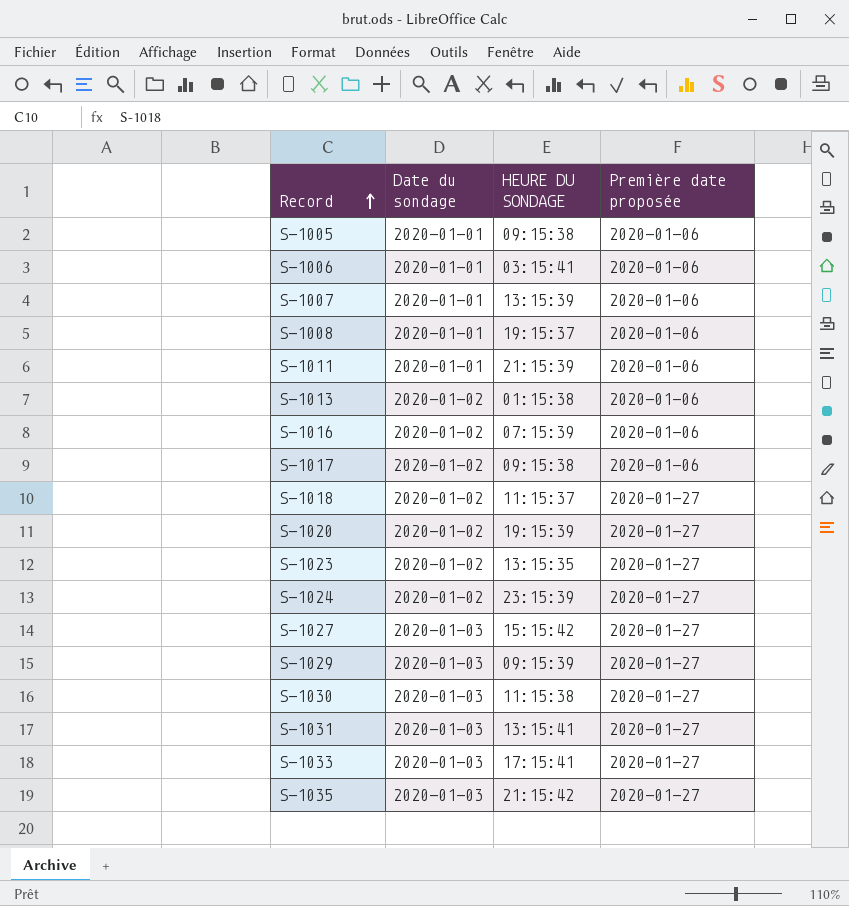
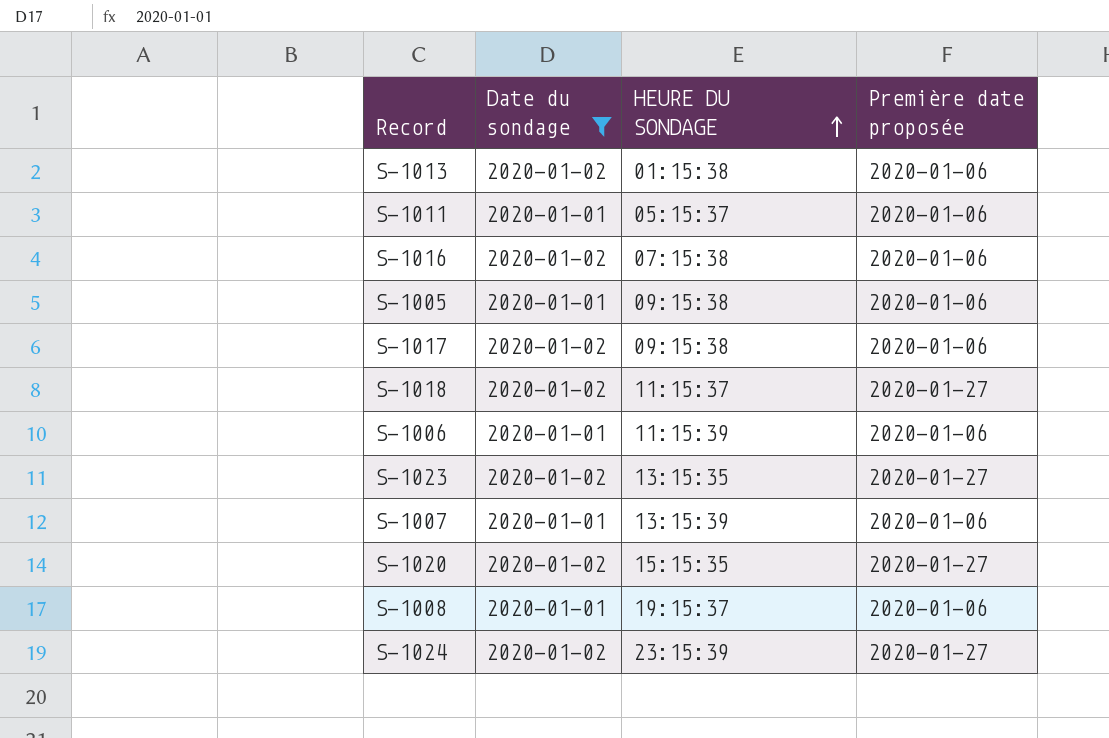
filter: none -> Date du sondage != 2020-01-03
row order: Record ascending -> HEURE DU SONDAGE ascending
S-1011 | HEURE DU SONDAGE: 21:15:39 -> 05:15:37
S-1016 | HEURE DU SONDAGE: 07:15:39 -> 07:15:38
S-1006 | HEURE DU SONDAGE: 03:15:41 -> 11:15:39
S-1020 | HEURE DU SONDAGE: 19:15:39 -> 15:15:35

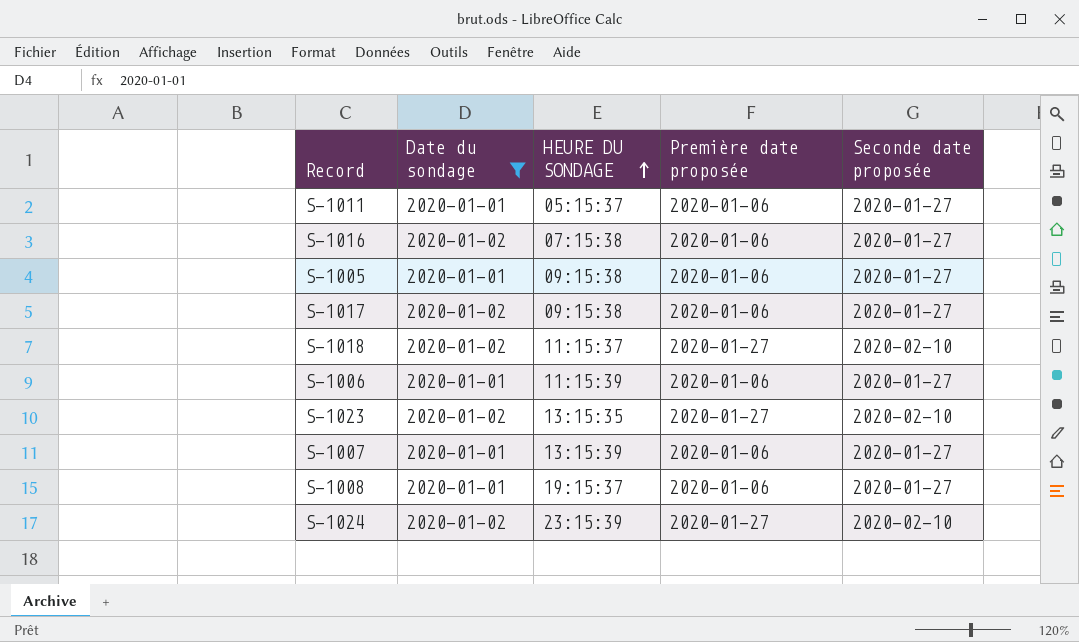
column Seconde date proposée | position: none -> 5
row S-1013: 2020-01-02 | 01:15:38 | 2020-01-06 -> none
row S-1020: 2020-01-02 | 15:15:35 | 2020-01-27 -> none

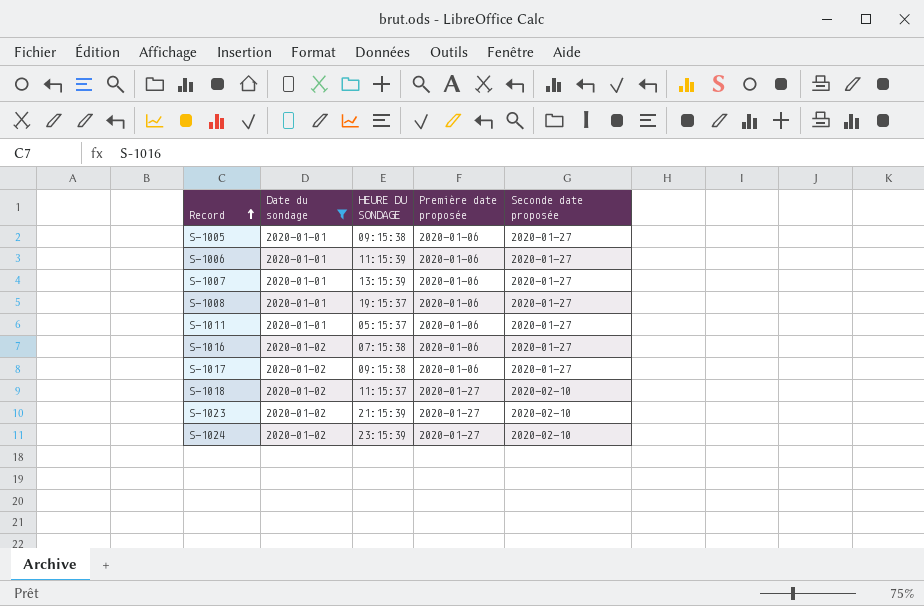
row order: HEURE DU SONDAGE ascending -> Record ascending
S-1023 | HEURE DU SONDAGE: 13:15:35 -> 21:15:39

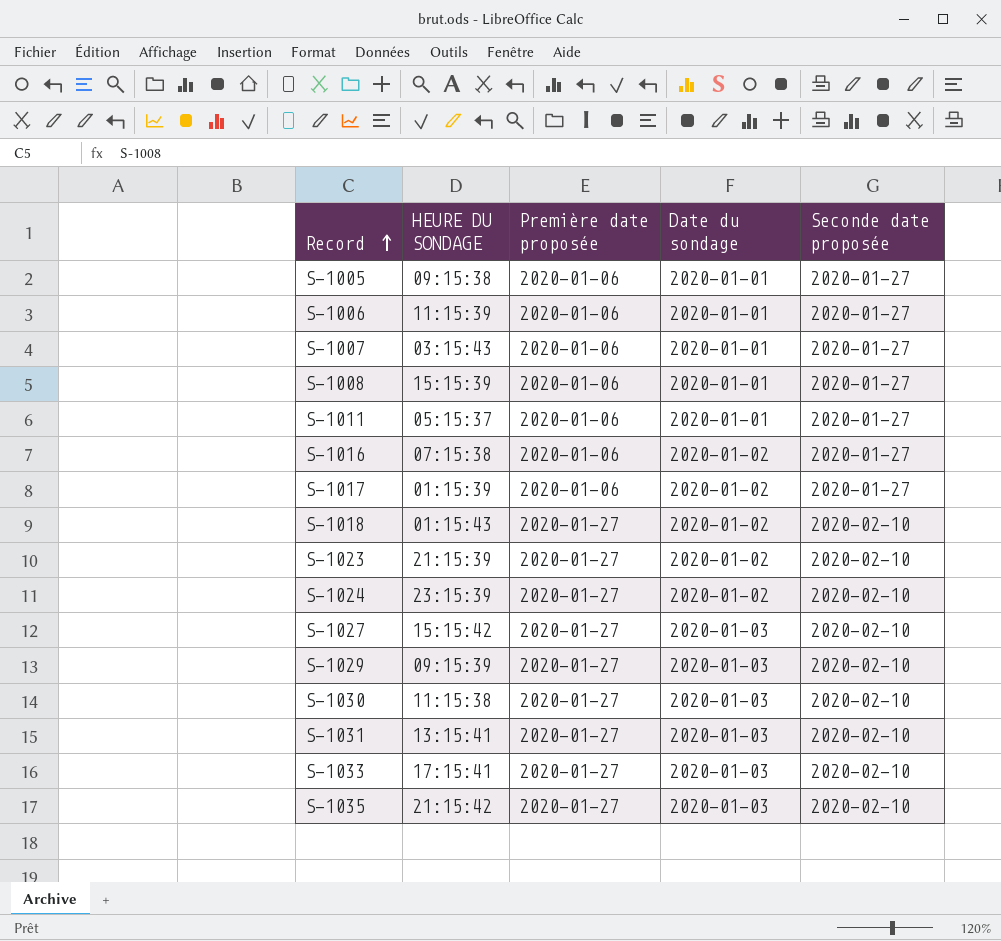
filter: Date du sondage != 2020-01-03 -> none
column Date du sondage | position: 2 -> 4
S-1007 | HEURE DU SONDAGE: 13:15:39 -> 03:15:43
S-1008 | HEURE DU SONDAGE: 19:15:37 -> 15:15:39
S-1017 | HEURE DU SONDAGE: 09:15:38 -> 01:15:39
S-1018 | HEURE DU SONDAGE: 11:15:37 -> 01:15:43

